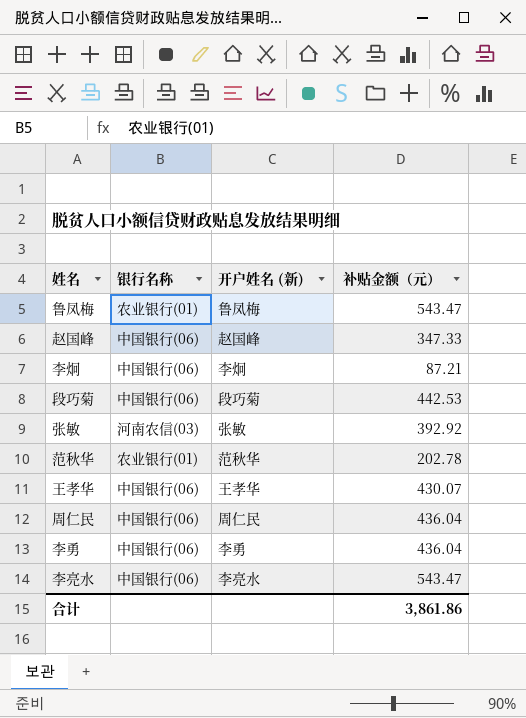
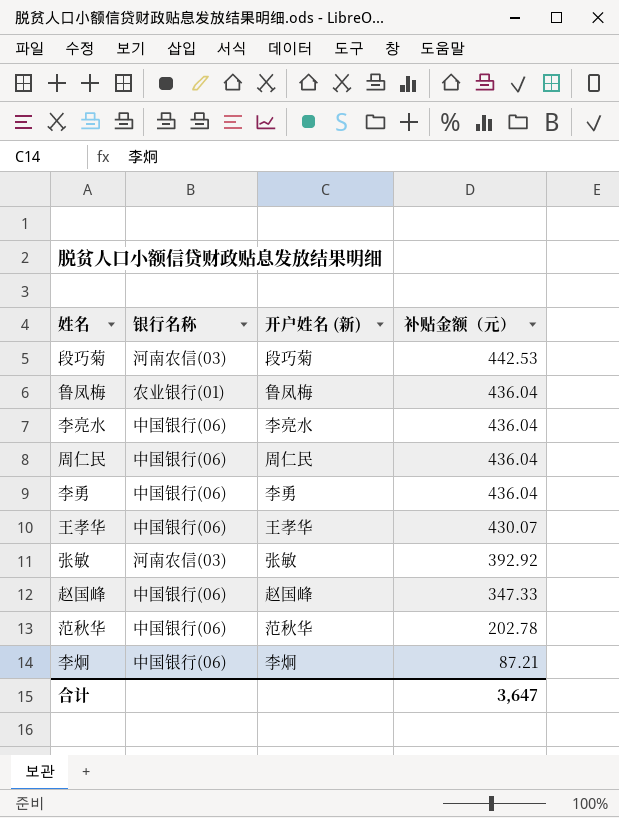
row order: none -> 补贴金额（元） descending
段巧菊 | 银行名称: 中国银行(06) -> 河南农信(03)
鲁凤梅 | 补贴金额（元）: 543.47 -> 436.04
李亮水 | 补贴金额（元）: 543.47 -> 436.04
范秋华 | 银行名称: 农业银行(01) -> 中国银行(06)
合计 | 补贴金额（元）: 3,861.86 -> 3,647

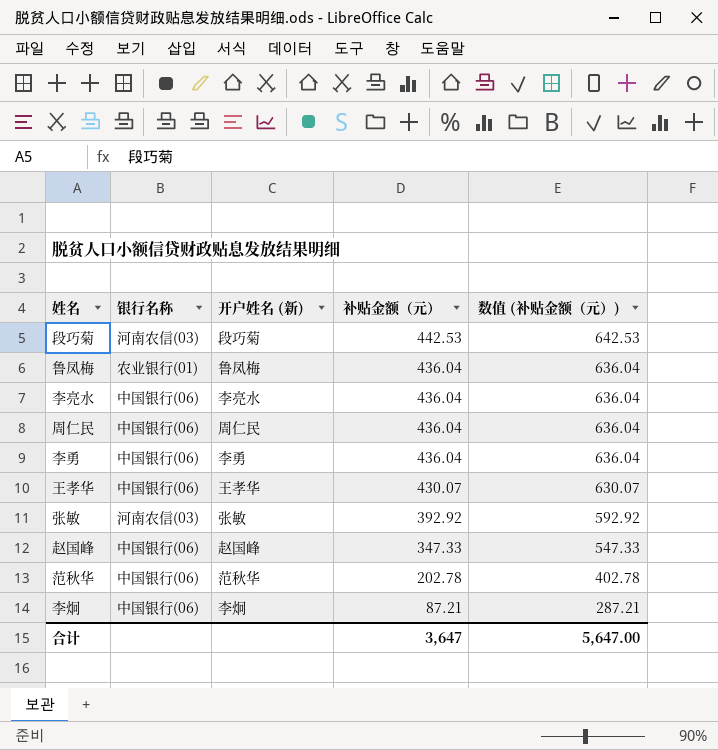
column 数值 (补贴金额（元）) | formula: none -> [补贴金额（元）] + 200

